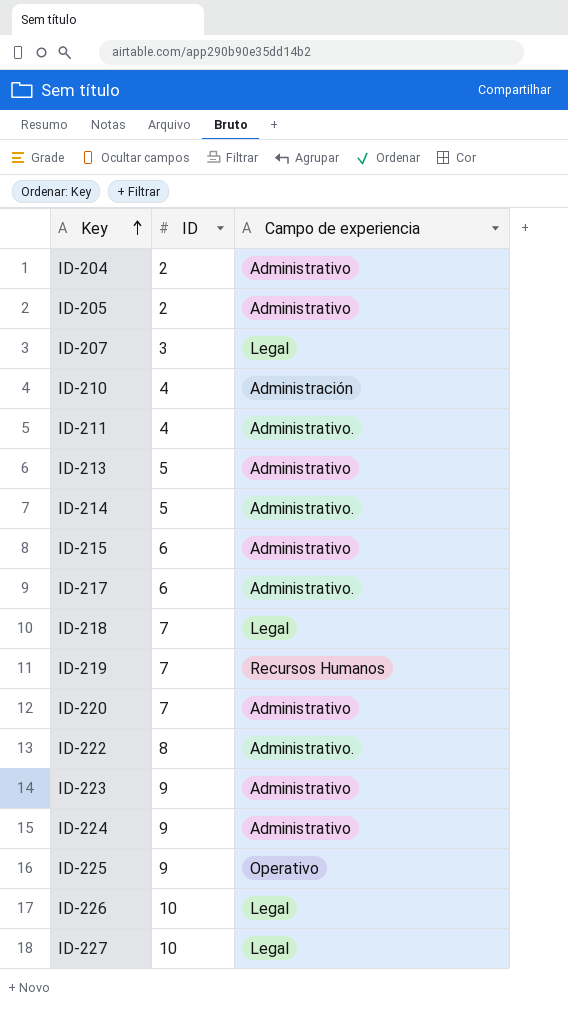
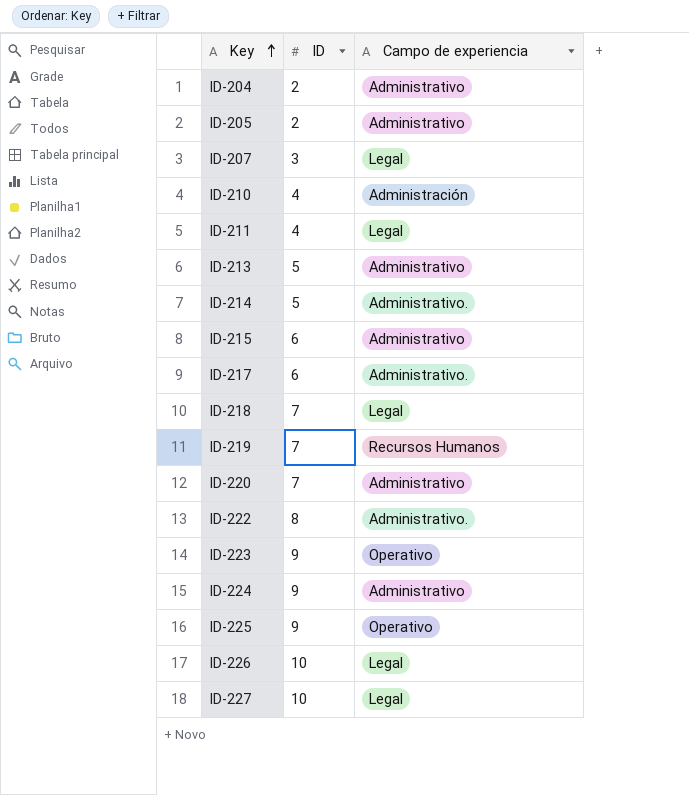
ID-211 | Campo de experiencia: Administrativo. -> Legal
ID-223 | Campo de experiencia: Administrativo -> Operativo

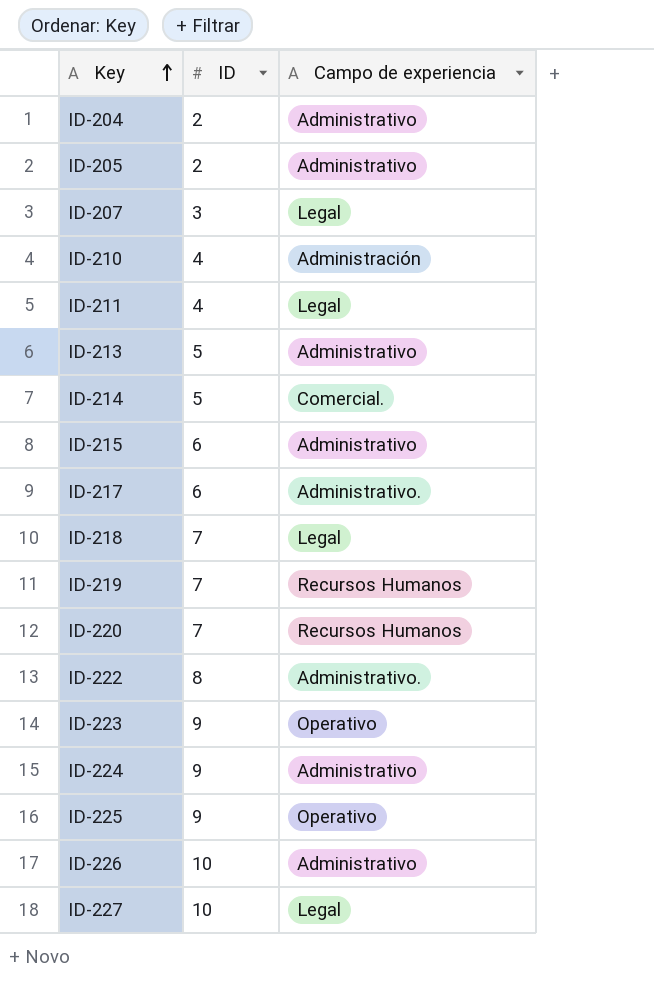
ID-214 | Campo de experiencia: Administrativo. -> Comercial.
ID-220 | Campo de experiencia: Administrativo -> Recursos Humanos
ID-226 | Campo de experiencia: Legal -> Administrativo

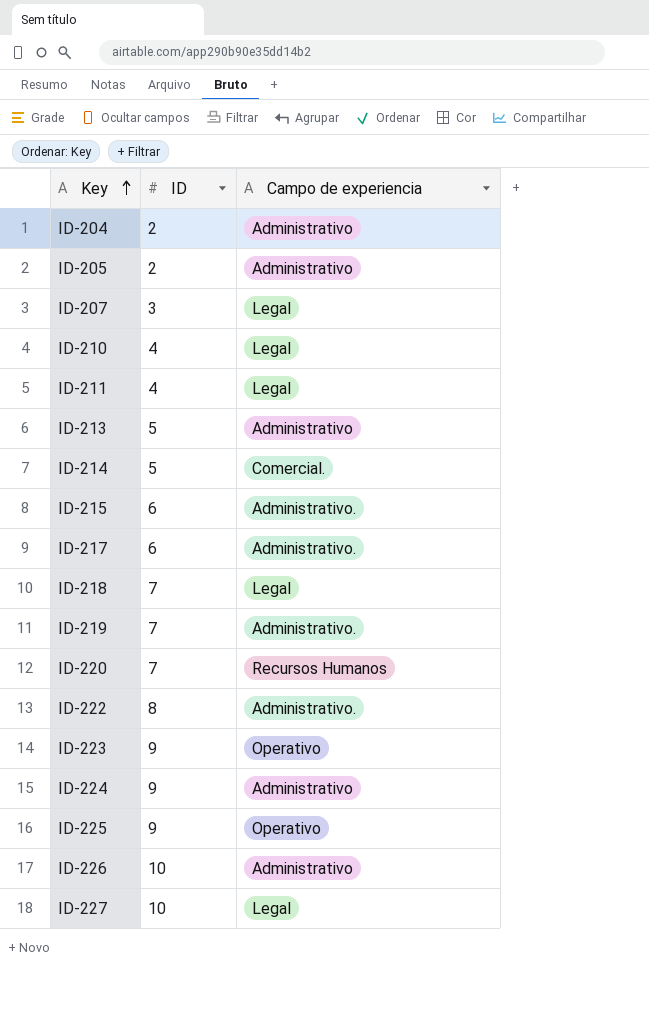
ID-210 | Campo de experiencia: Administración -> Legal
ID-215 | Campo de experiencia: Administrativo -> Administrativo.
ID-219 | Campo de experiencia: Recursos Humanos -> Administrativo.

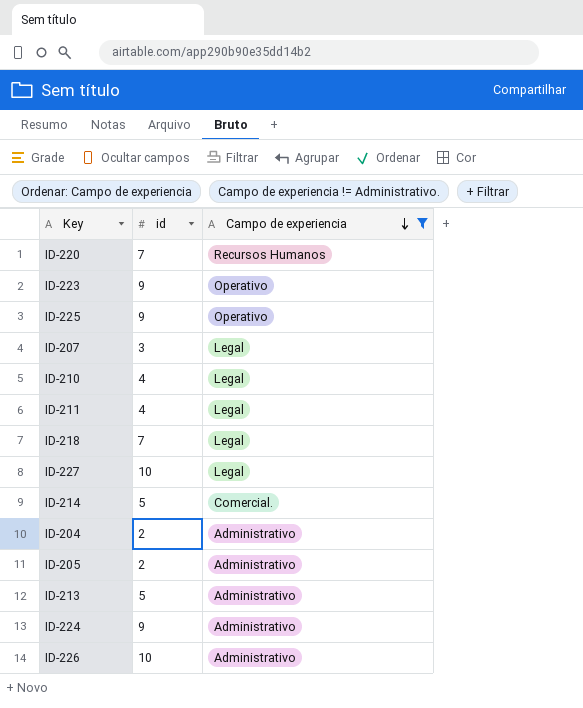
filter: none -> Campo de experiencia != Administrativo.
row order: Key ascending -> Campo de experiencia descending
column name: ID -> id

